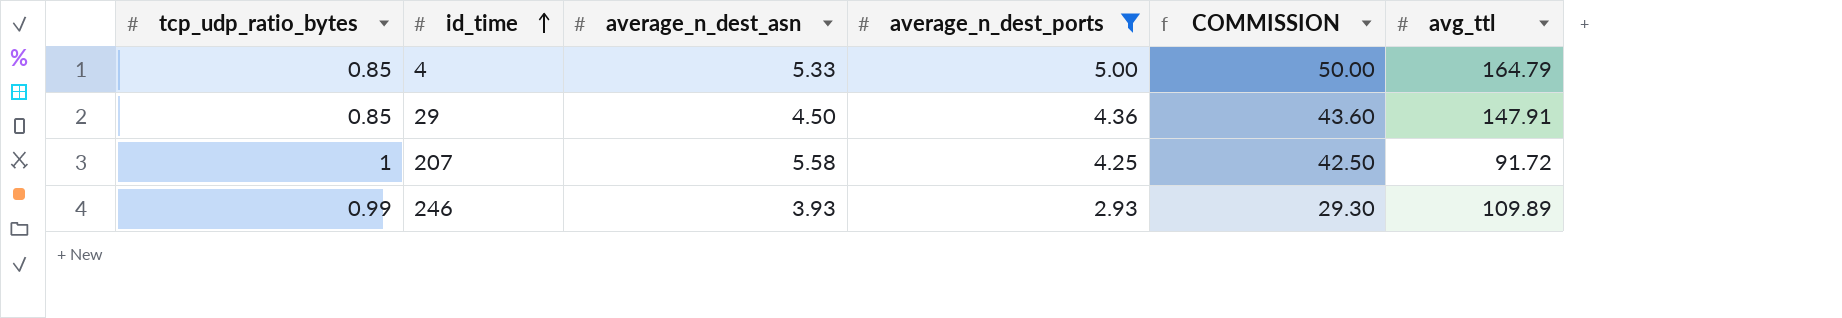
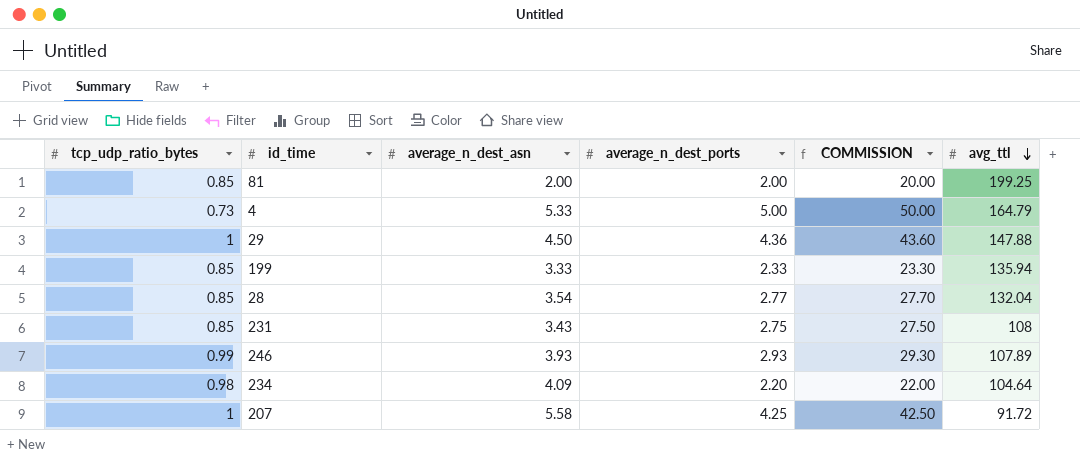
filter: average_n_dest_ports >= 2.93 -> none
row order: id_time ascending -> avg_ttl descending
4 | tcp_udp_ratio_bytes: 0.85 -> 0.73
29 | tcp_udp_ratio_bytes: 0.85 -> 1
29 | avg_ttl: 147.91 -> 147.88
246 | avg_ttl: 109.89 -> 107.89

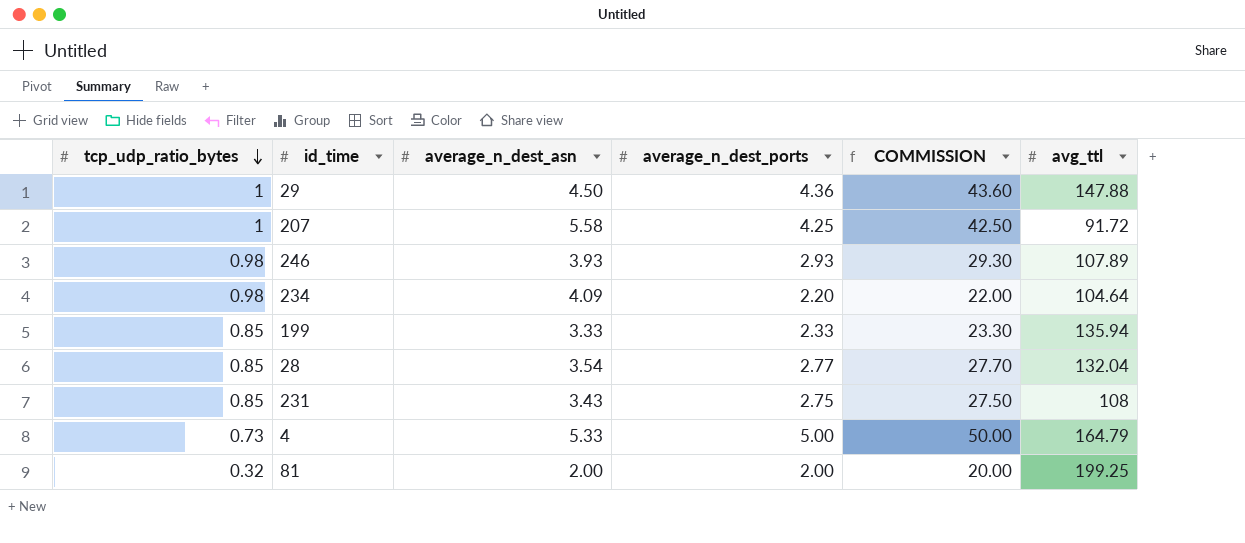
row order: avg_ttl descending -> tcp_udp_ratio_bytes descending
246 | tcp_udp_ratio_bytes: 0.99 -> 0.98
81 | tcp_udp_ratio_bytes: 0.85 -> 0.32

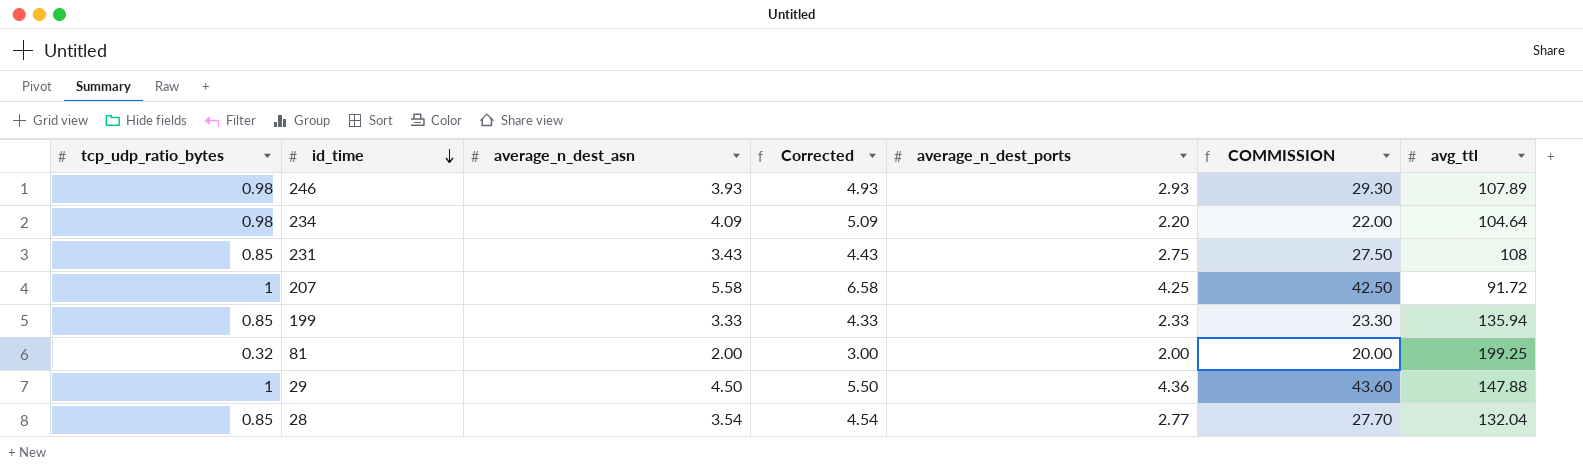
row order: tcp_udp_ratio_bytes descending -> id_time descending
column Corrected | formula: none -> [average_n_dest_asn] + 1
row 4: 0.73 | 5.33 | 5.00 | 50.00 | 164.79 -> none

